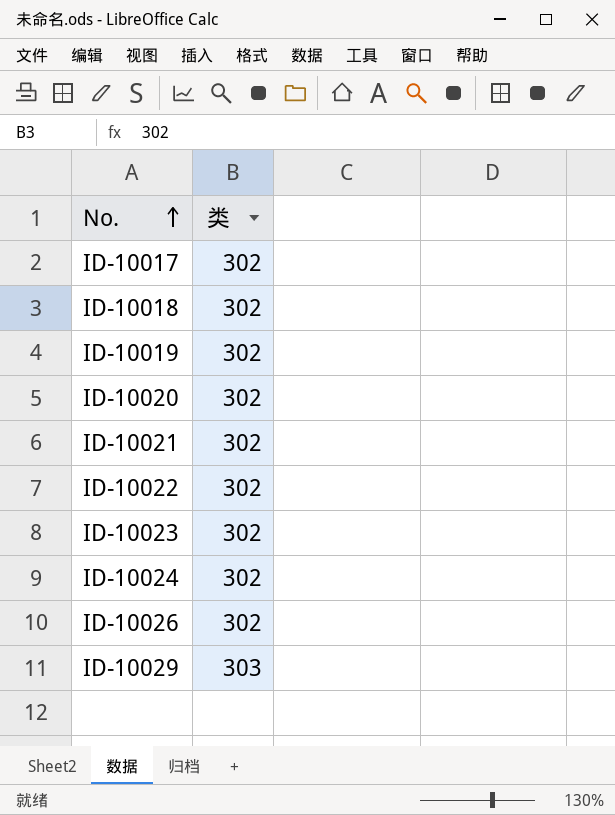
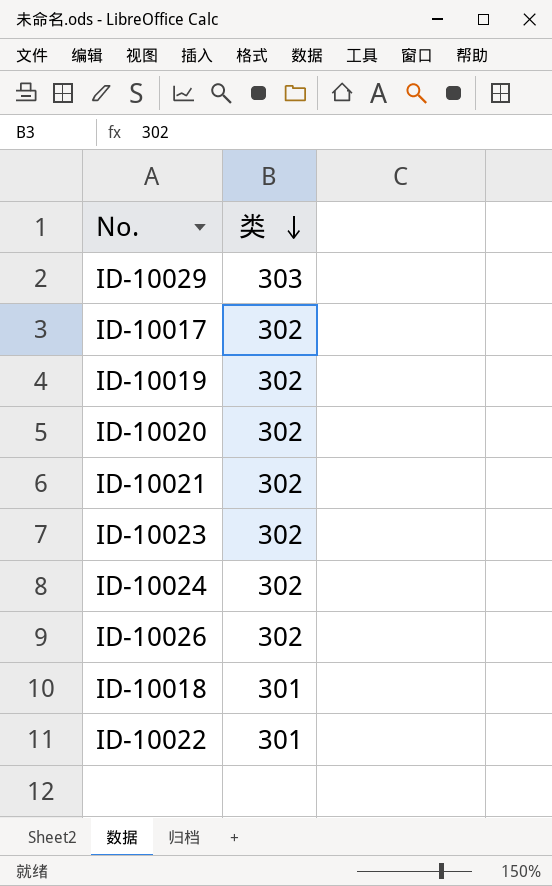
row order: No. ascending -> 类 descending
ID-10018 | 类: 302 -> 301
ID-10022 | 类: 302 -> 301

